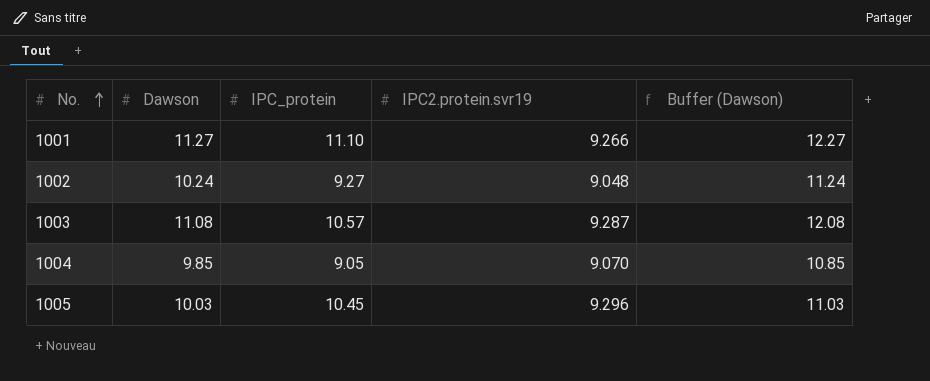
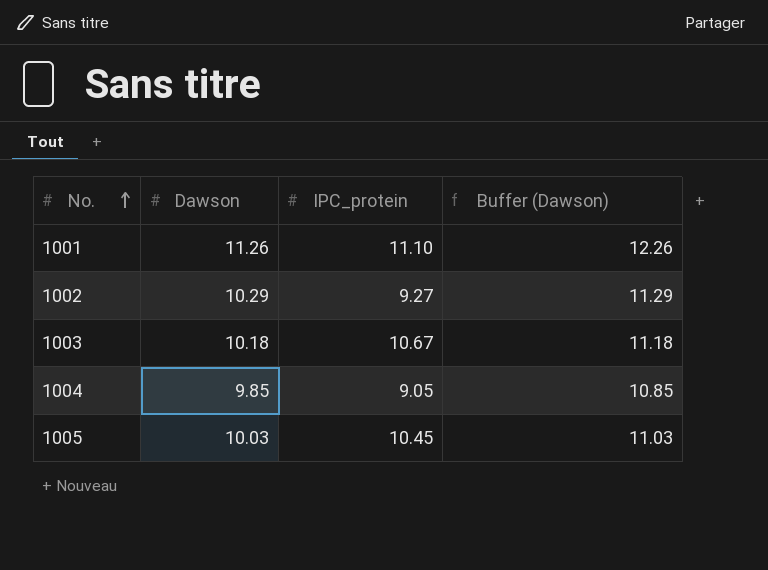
column IPC2.protein.svr19 | position: 4 -> none
1001 | Dawson: 11.27 -> 11.26
1001 | Buffer (Dawson): 12.27 -> 12.26
1002 | Dawson: 10.24 -> 10.29
1002 | Buffer (Dawson): 11.24 -> 11.29
1003 | Dawson: 11.08 -> 10.18
1003 | IPC_protein: 10.57 -> 10.67
1003 | Buffer (Dawson): 12.08 -> 11.18

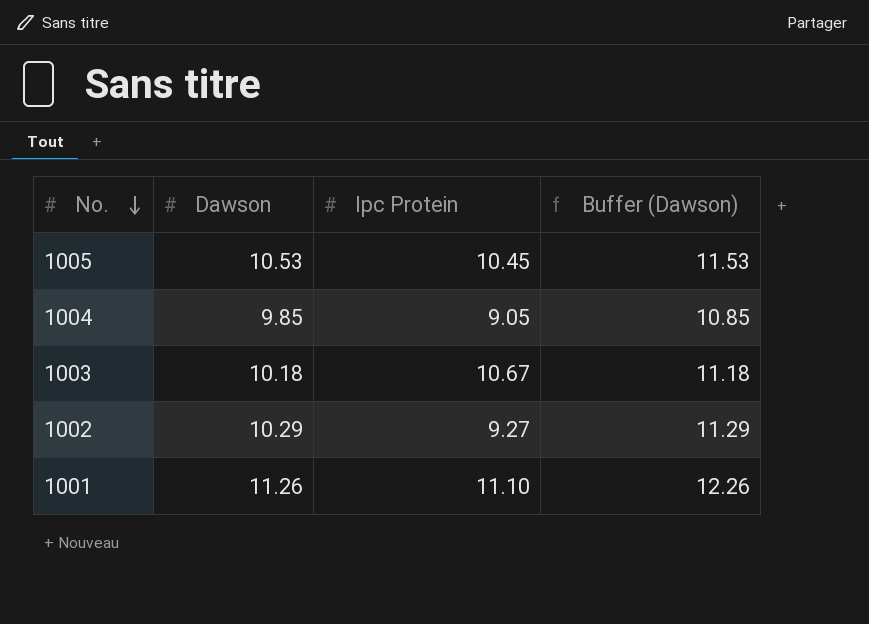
row order: No. ascending -> No. descending
column name: IPC_protein -> Ipc Protein
1005 | Dawson: 10.03 -> 10.53
1005 | Buffer (Dawson): 11.03 -> 11.53

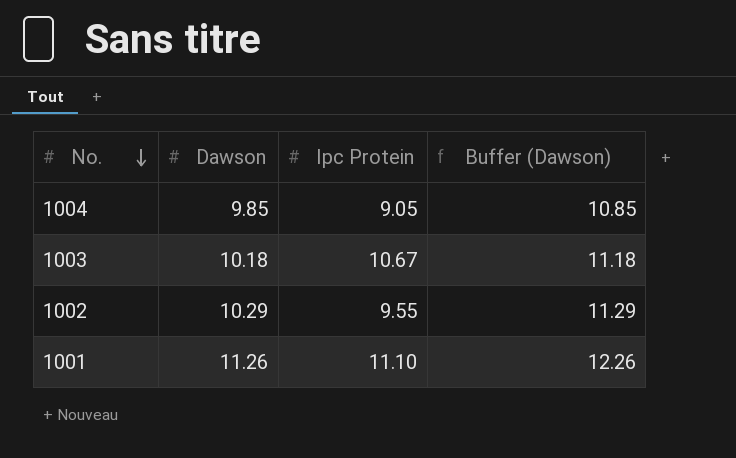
row 1005: 10.53 | 10.45 | 11.53 -> none
1002 | Ipc Protein: 9.27 -> 9.55

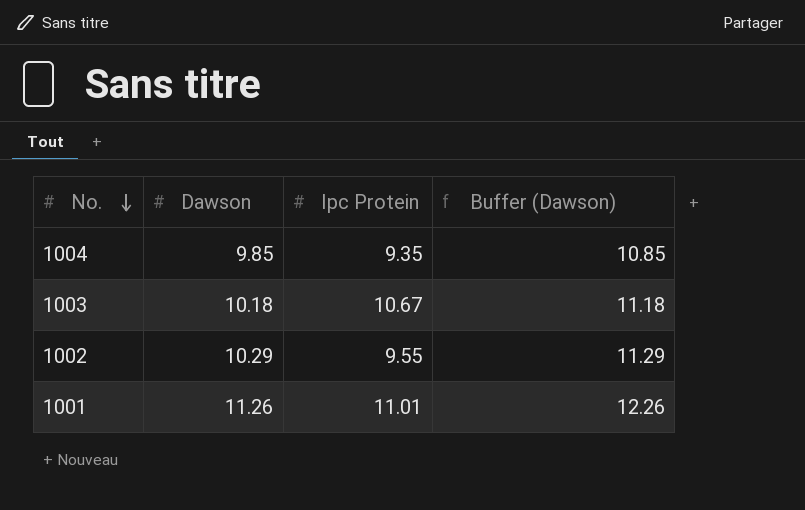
1004 | Ipc Protein: 9.05 -> 9.35
1001 | Ipc Protein: 11.10 -> 11.01

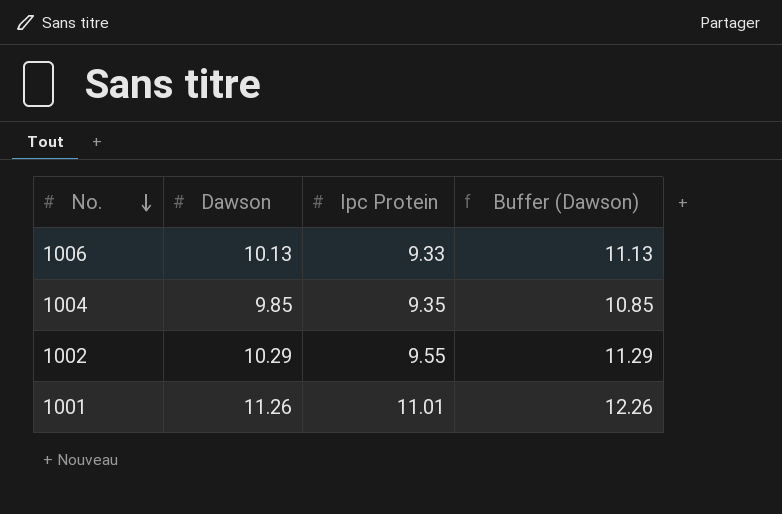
row 1003: 10.18 | 10.67 | 11.18 -> none
row 1006: none -> 10.13 | 9.33 | 11.13

